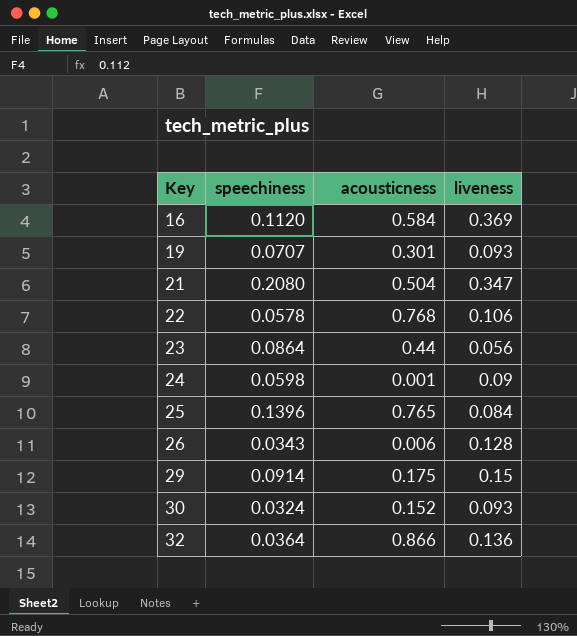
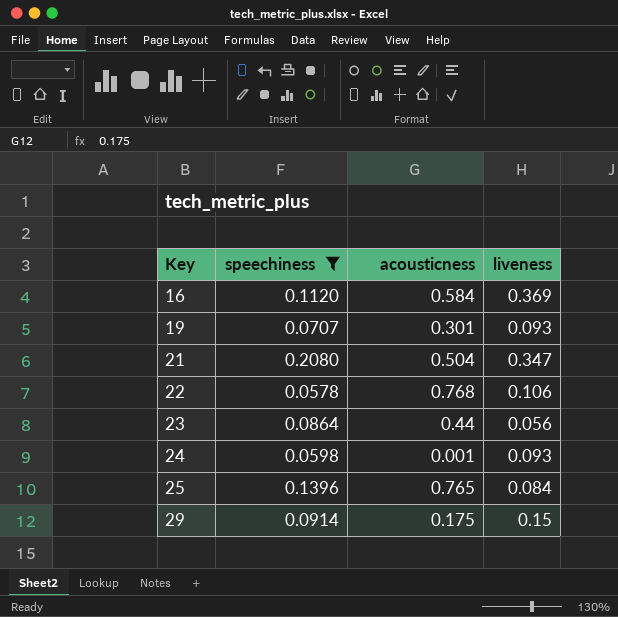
filter: none -> speechiness >= 0.0578
24 | liveness: 0.09 -> 0.093

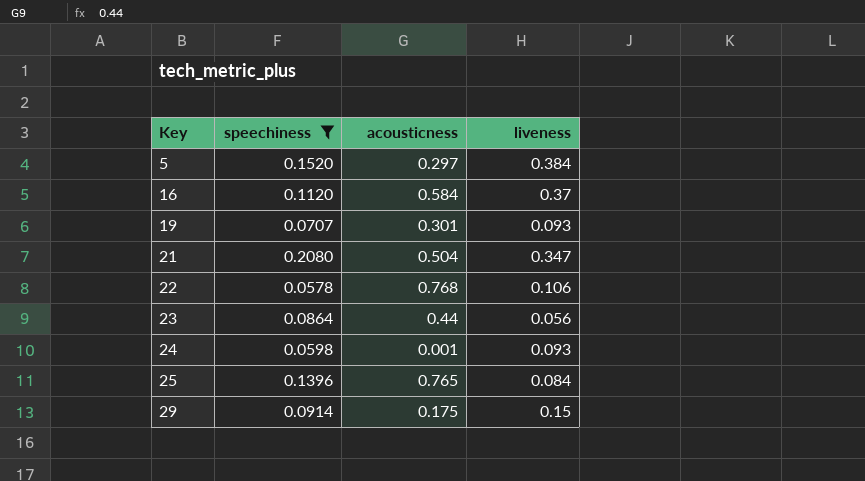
row 5: none -> 0.1520 | 0.297 | 0.384
16 | liveness: 0.369 -> 0.37

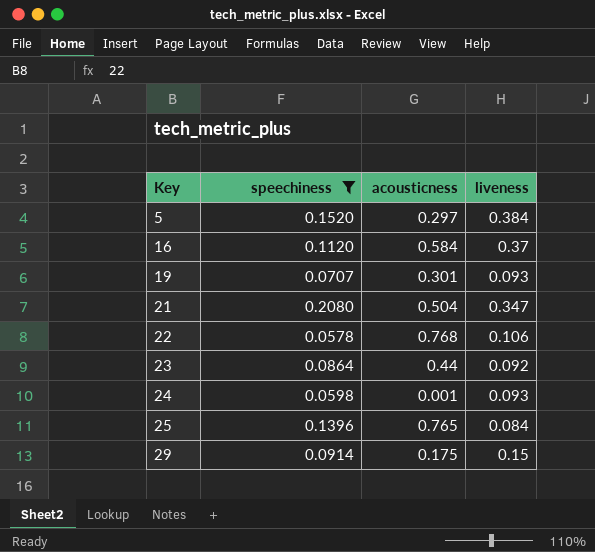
23 | liveness: 0.056 -> 0.092

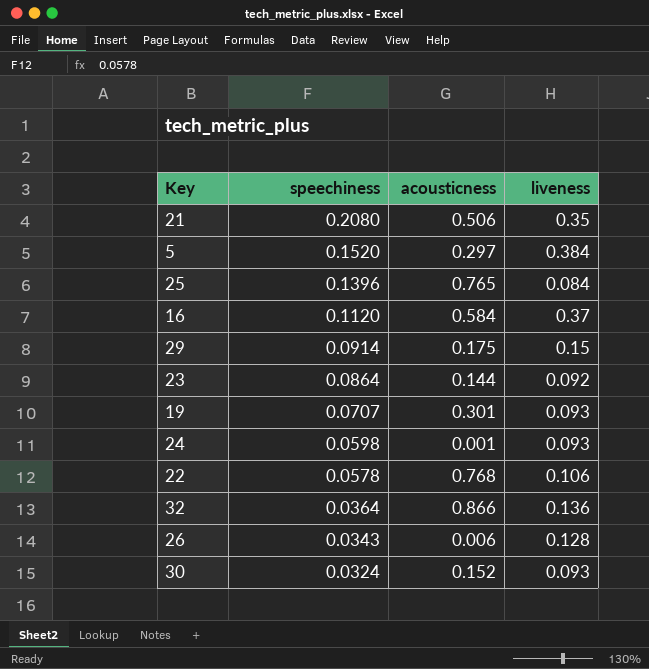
filter: speechiness >= 0.0578 -> none
row order: Key ascending -> speechiness descending
21 | acousticness: 0.504 -> 0.506
21 | liveness: 0.347 -> 0.35
23 | acousticness: 0.44 -> 0.144

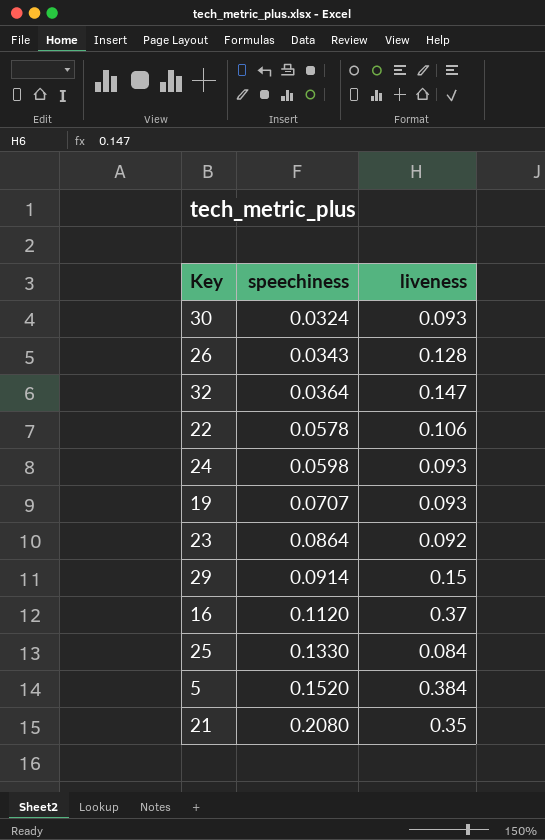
row order: speechiness descending -> speechiness ascending
column acousticness | position: 3 -> none
32 | liveness: 0.136 -> 0.147
25 | speechiness: 0.1396 -> 0.1330

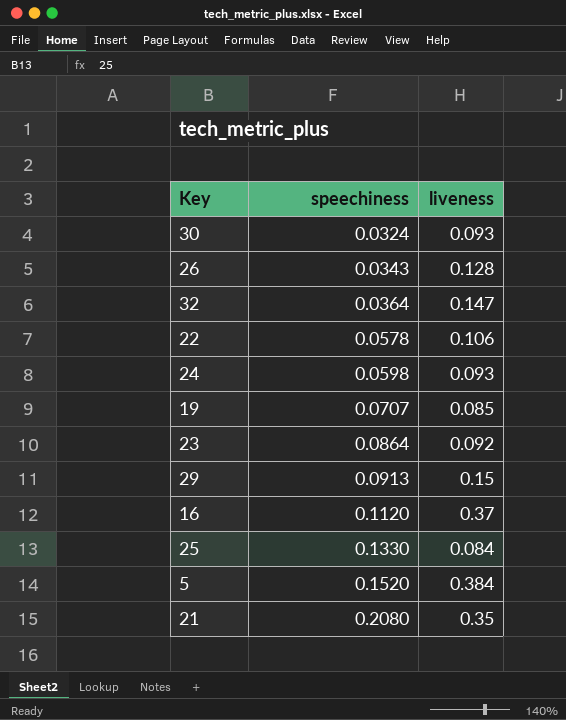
19 | liveness: 0.093 -> 0.085
29 | speechiness: 0.0914 -> 0.0913

